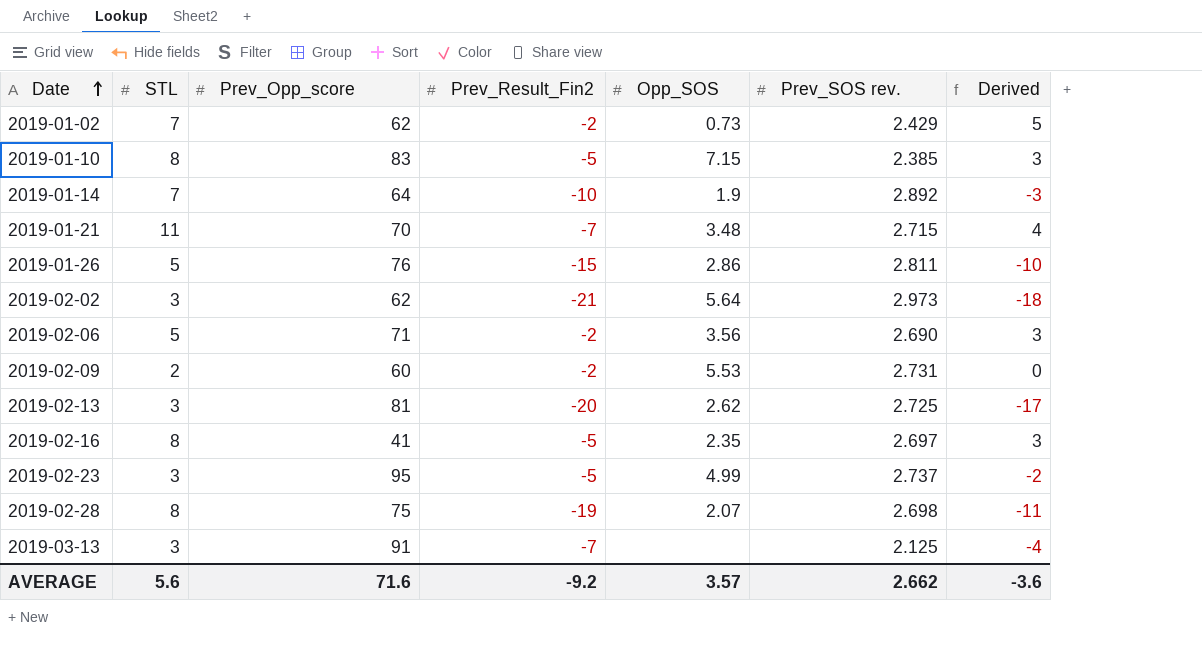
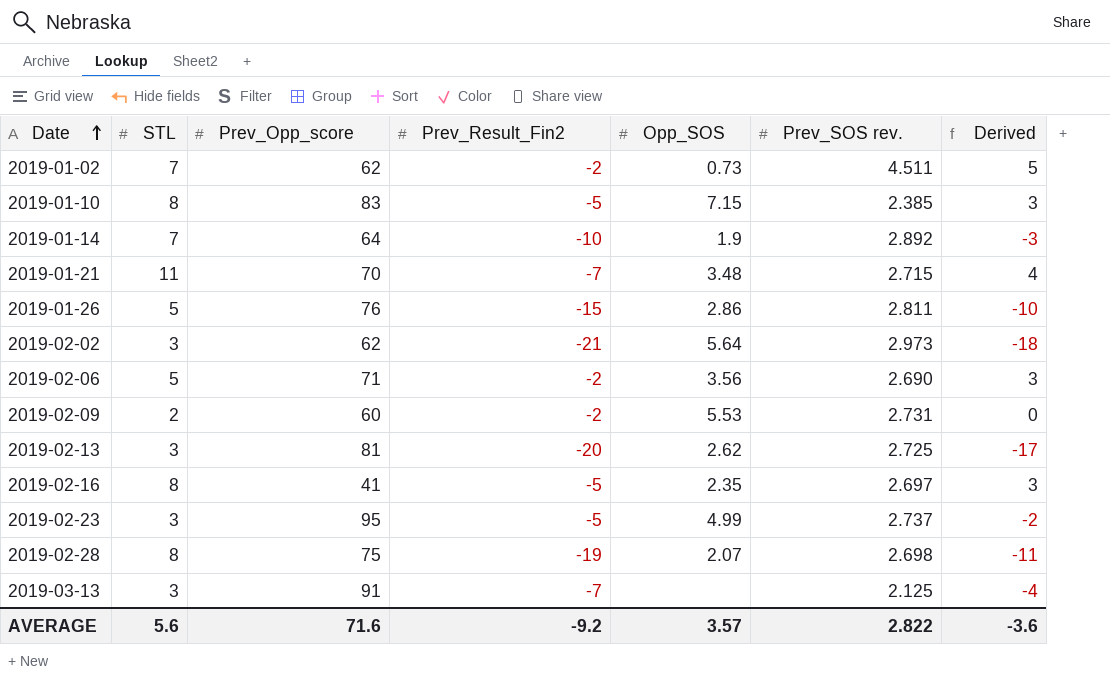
2019-01-02 | Prev_SOS rev.: 2.429 -> 4.511
AVERAGE | Prev_SOS rev.: 2.662 -> 2.822

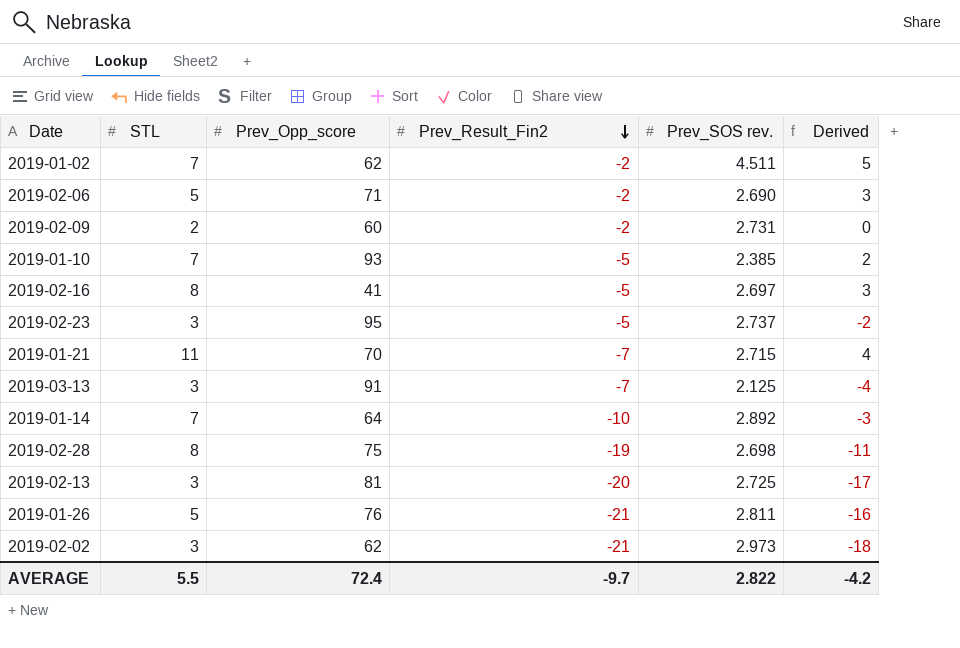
row order: Date ascending -> Prev_Result_Fin2 descending
column Opp_SOS | position: 5 -> none
2019-01-10 | STL: 8 -> 7
2019-01-10 | Prev_Opp_score: 83 -> 93
2019-01-10 | Derived: 3 -> 2
2019-01-26 | Prev_Result_Fin2: -15 -> -21
2019-01-26 | Derived: -10 -> -16
AVERAGE | STL: 5.6 -> 5.5
AVERAGE | Prev_Opp_score: 71.6 -> 72.4
AVERAGE | Prev_Result_Fin2: -9.2 -> -9.7
AVERAGE | Derived: -3.6 -> -4.2

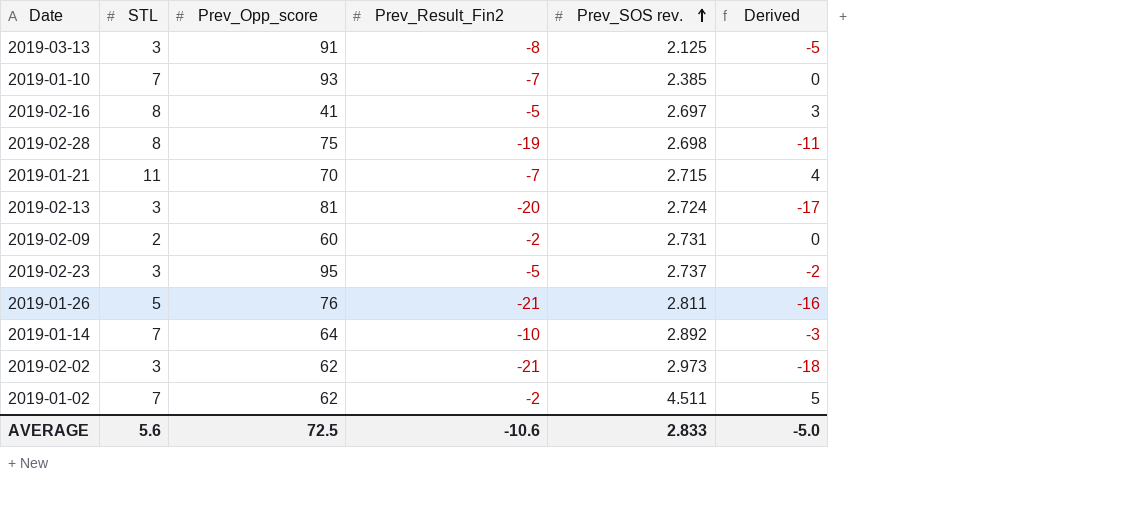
row order: Prev_Result_Fin2 descending -> Prev_SOS rev. ascending
row 2019-02-06: 5 | 71 | -2 | 2.690 | 3 -> none
2019-03-13 | Prev_Result_Fin2: -7 -> -8
2019-03-13 | Derived: -4 -> -5
2019-01-10 | Prev_Result_Fin2: -5 -> -7
2019-01-10 | Derived: 2 -> 0
2019-02-13 | Prev_SOS rev.: 2.725 -> 2.724
AVERAGE | STL: 5.5 -> 5.6
AVERAGE | Prev_Opp_score: 72.4 -> 72.5
AVERAGE | Prev_Result_Fin2: -9.7 -> -10.6
AVERAGE | Prev_SOS rev.: 2.822 -> 2.833
AVERAGE | Derived: -4.2 -> -5.0

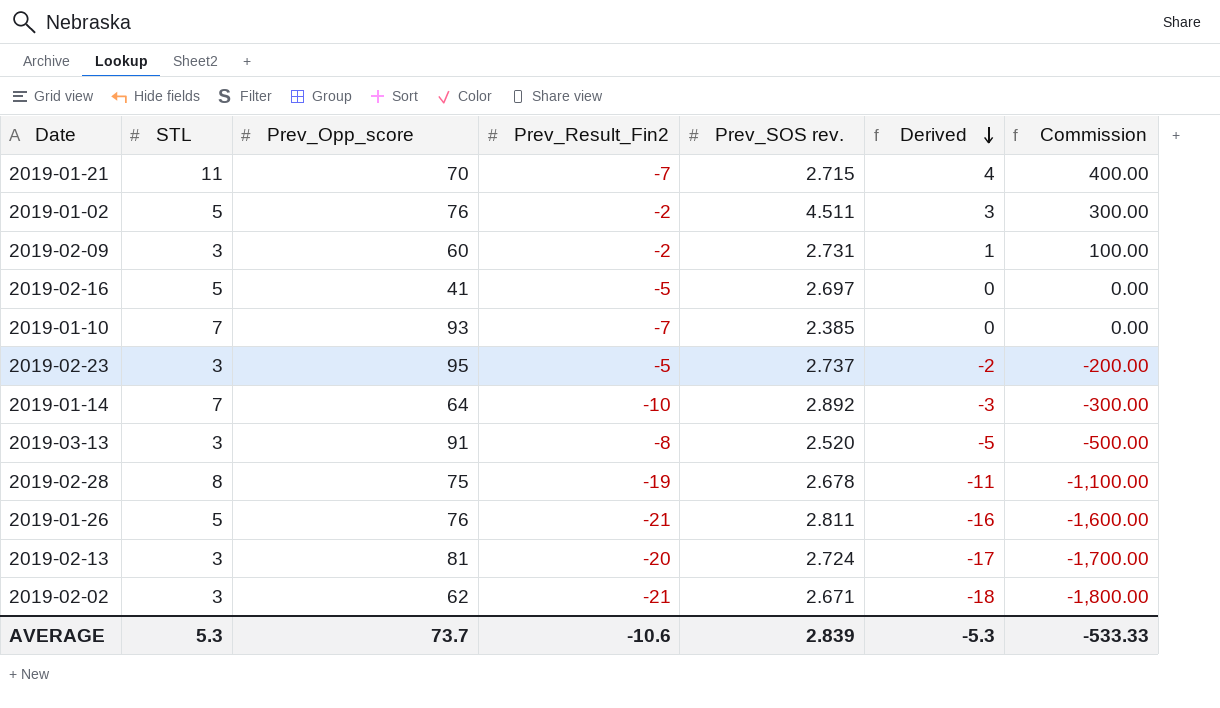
row order: Prev_SOS rev. ascending -> Derived descending
column Commission | formula: none -> [Derived] * 100
2019-01-02 | STL: 7 -> 5
2019-01-02 | Prev_Opp_score: 62 -> 76
2019-01-02 | Derived: 5 -> 3
2019-02-09 | STL: 2 -> 3
2019-02-09 | Derived: 0 -> 1
2019-02-16 | STL: 8 -> 5
2019-02-16 | Derived: 3 -> 0
2019-03-13 | Prev_SOS rev.: 2.125 -> 2.520
2019-02-28 | Prev_SOS rev.: 2.698 -> 2.678
2019-02-02 | Prev_SOS rev.: 2.973 -> 2.671
AVERAGE | STL: 5.6 -> 5.3
AVERAGE | Prev_Opp_score: 72.5 -> 73.7
AVERAGE | Prev_SOS rev.: 2.833 -> 2.839
AVERAGE | Derived: -5.0 -> -5.3

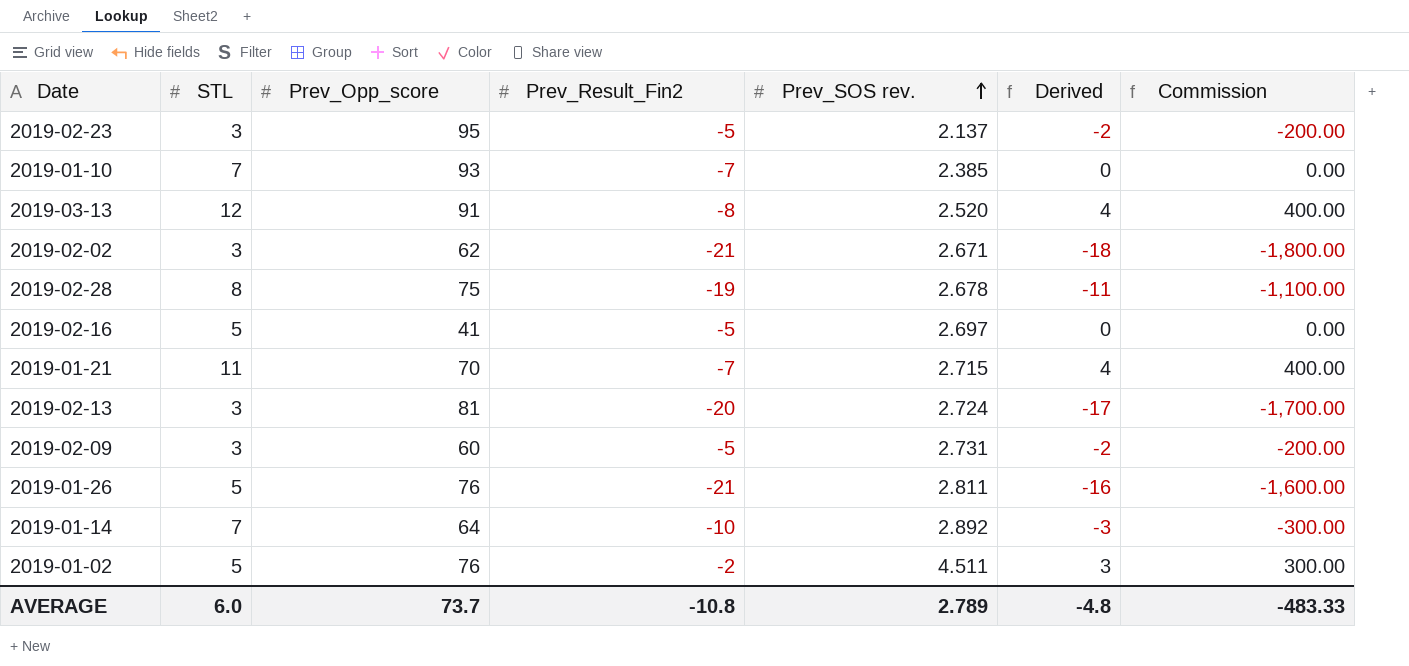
row order: Derived descending -> Prev_SOS rev. ascending
2019-02-23 | Prev_SOS rev.: 2.737 -> 2.137
2019-03-13 | STL: 3 -> 12
2019-03-13 | Derived: -5 -> 4
2019-03-13 | Commission: -500.00 -> 400.00
2019-02-09 | Prev_Result_Fin2: -2 -> -5
2019-02-09 | Derived: 1 -> -2
2019-02-09 | Commission: 100.00 -> -200.00
AVERAGE | STL: 5.3 -> 6.0
AVERAGE | Prev_Result_Fin2: -10.6 -> -10.8
AVERAGE | Prev_SOS rev.: 2.839 -> 2.789
AVERAGE | Derived: -5.3 -> -4.8
AVERAGE | Commission: -533.33 -> -483.33

